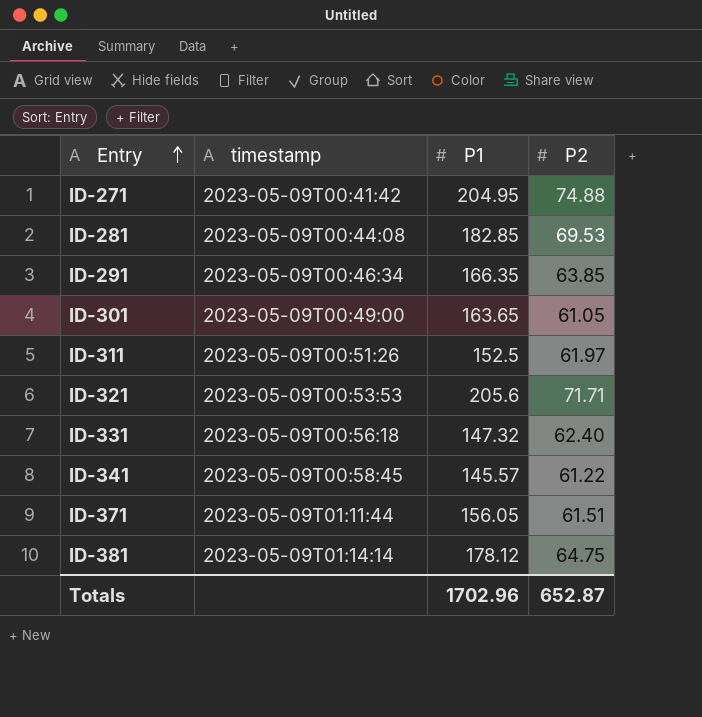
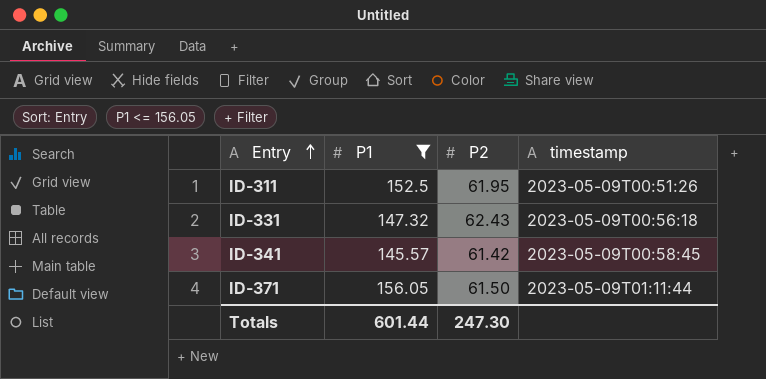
filter: none -> P1 <= 156.05
column timestamp | position: 2 -> 4
ID-311 | P2: 61.97 -> 61.95
ID-331 | P2: 62.40 -> 62.43
ID-341 | P2: 61.22 -> 61.42
ID-371 | P2: 61.51 -> 61.50
Totals | P1: 1702.96 -> 601.44
Totals | P2: 652.87 -> 247.30

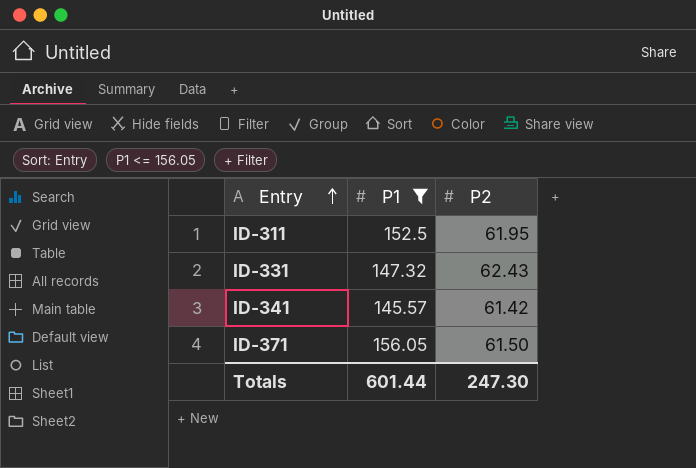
column timestamp | position: 4 -> none

